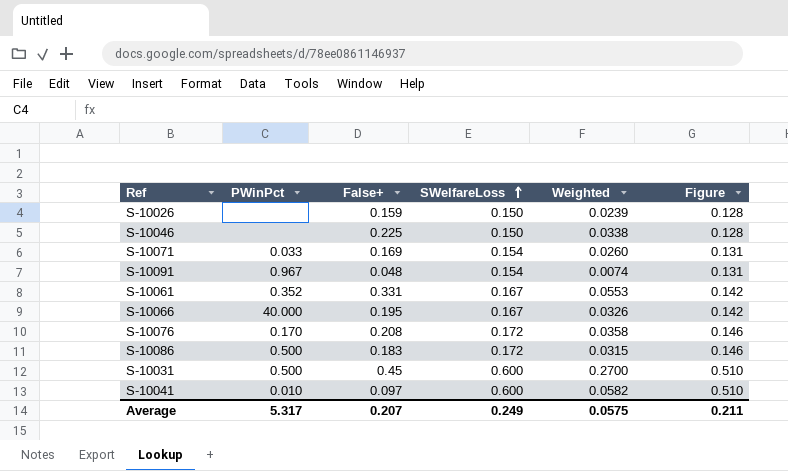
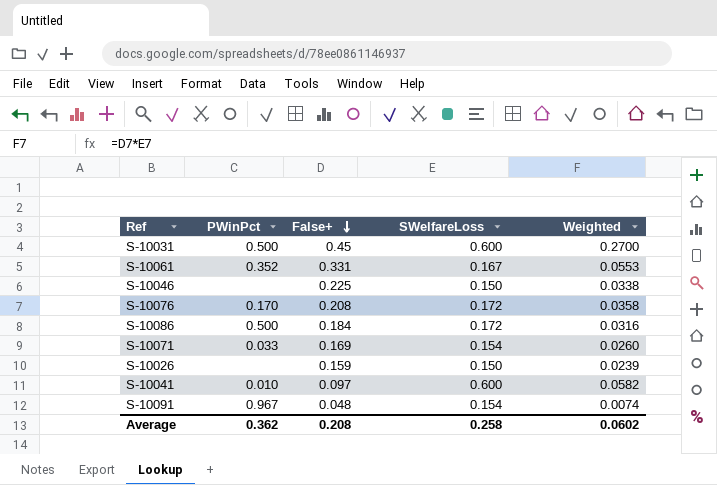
row order: SWelfareLoss ascending -> False+ descending
column Figure | formula: [SWelfareLoss] * 0.85 -> none
row S-10066: 40.000 | 0.195 | 0.167 | 0.0326 | 0.142 -> none
S-10086 | False+: 0.183 -> 0.184
S-10086 | Weighted: 0.0315 -> 0.0316
Average | PWinPct: 5.317 -> 0.362
Average | False+: 0.207 -> 0.208
Average | SWelfareLoss: 0.249 -> 0.258
Average | Weighted: 0.0575 -> 0.0602

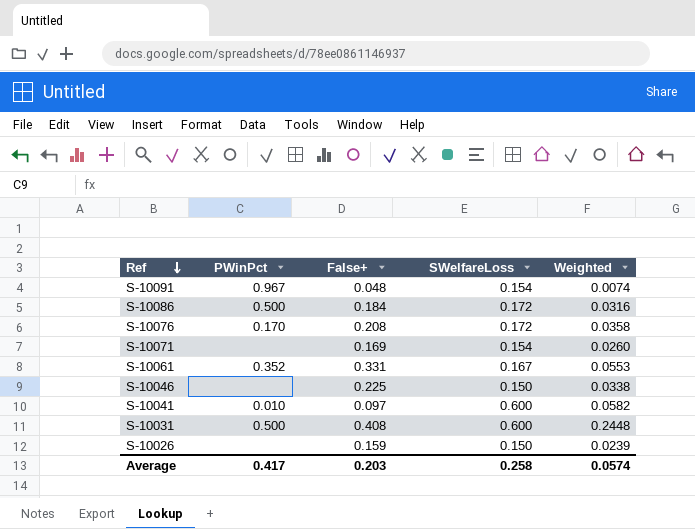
row order: False+ descending -> Ref descending
S-10071 | PWinPct: 0.033 -> none
S-10031 | False+: 0.45 -> 0.408
S-10031 | Weighted: 0.2700 -> 0.2448
Average | PWinPct: 0.362 -> 0.417
Average | False+: 0.208 -> 0.203
Average | Weighted: 0.0602 -> 0.0574

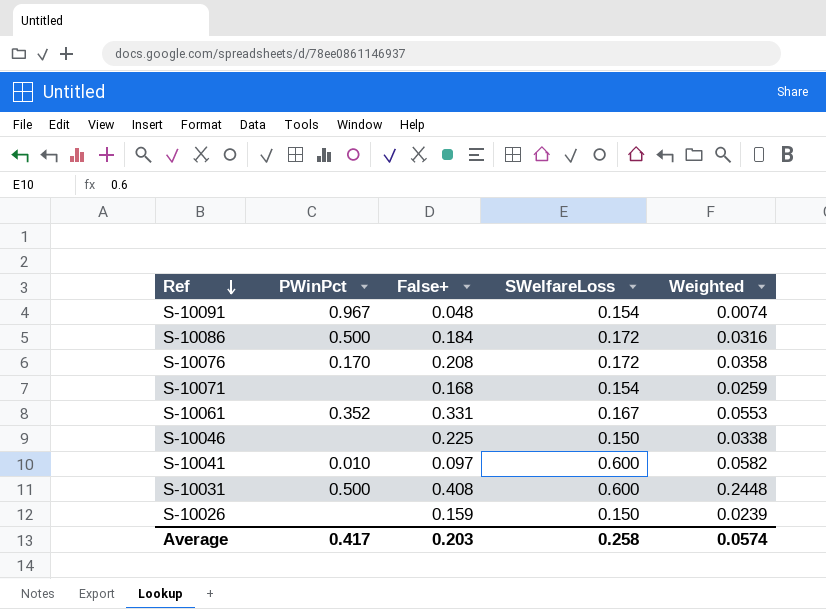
S-10071 | False+: 0.169 -> 0.168
S-10071 | Weighted: 0.0260 -> 0.0259

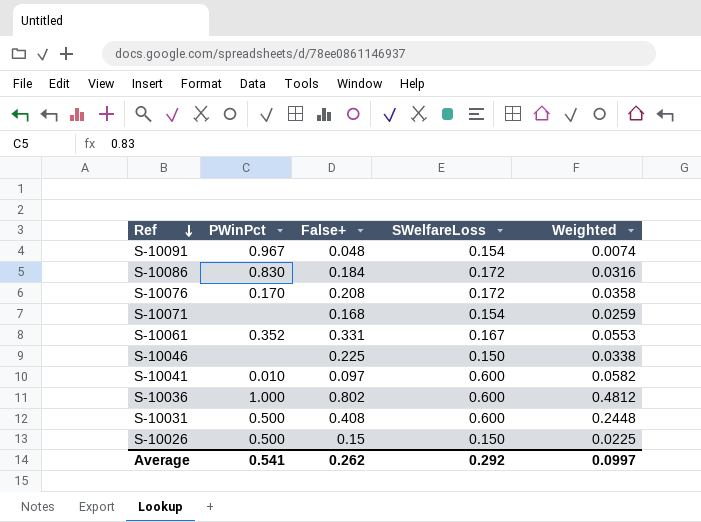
S-10086 | PWinPct: 0.500 -> 0.830
row S-10036: none -> 1.000 | 0.802 | 0.600 | 0.4812
S-10026 | PWinPct: none -> 0.500
S-10026 | False+: 0.159 -> 0.15
S-10026 | Weighted: 0.0239 -> 0.0225
Average | PWinPct: 0.417 -> 0.541
Average | False+: 0.203 -> 0.262
Average | SWelfareLoss: 0.258 -> 0.292
Average | Weighted: 0.0574 -> 0.0997

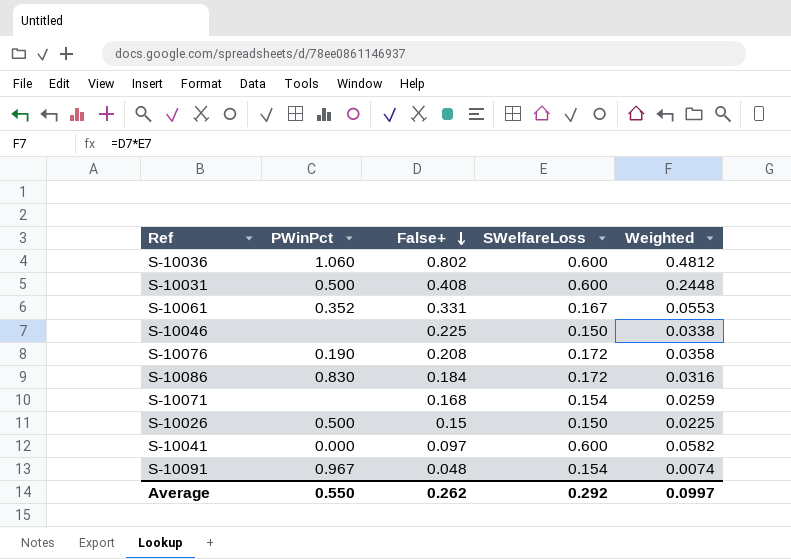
row order: Ref descending -> False+ descending
S-10036 | PWinPct: 1.000 -> 1.060
S-10076 | PWinPct: 0.170 -> 0.190
S-10041 | PWinPct: 0.010 -> 0.000
Average | PWinPct: 0.541 -> 0.550

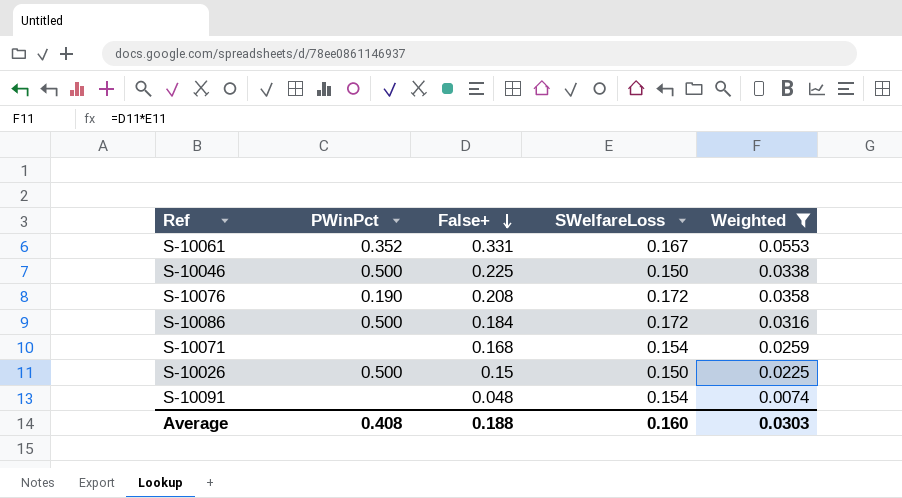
filter: none -> Weighted <= 0.0553
S-10046 | PWinPct: none -> 0.500
S-10086 | PWinPct: 0.830 -> 0.500
S-10091 | PWinPct: 0.967 -> none
Average | PWinPct: 0.550 -> 0.408
Average | False+: 0.262 -> 0.188
Average | SWelfareLoss: 0.292 -> 0.160
Average | Weighted: 0.0997 -> 0.0303

